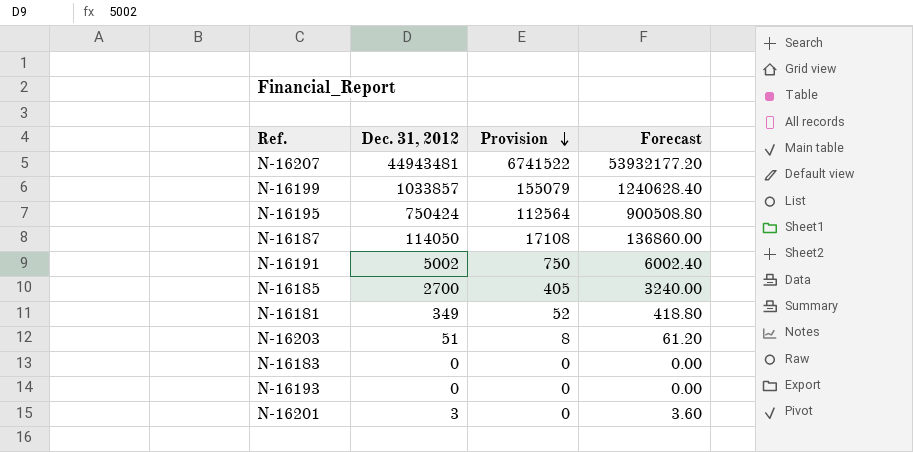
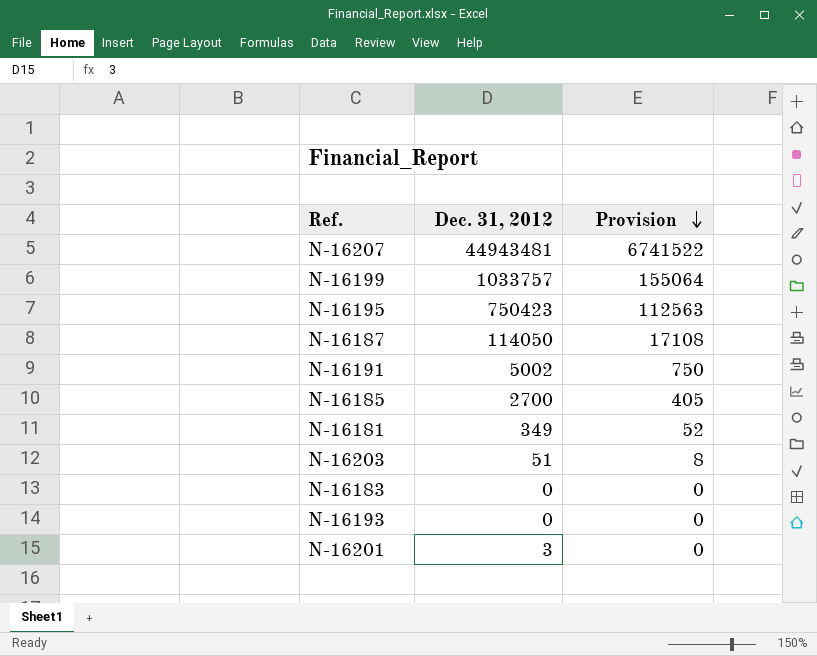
column Forecast | formula: [Dec. 31, 2012] * 1.2 -> none
N-16199 | Dec. 31, 2012: 1033857 -> 1033757
N-16199 | Provision: 155079 -> 155064
N-16195 | Dec. 31, 2012: 750424 -> 750423
N-16195 | Provision: 112564 -> 112563

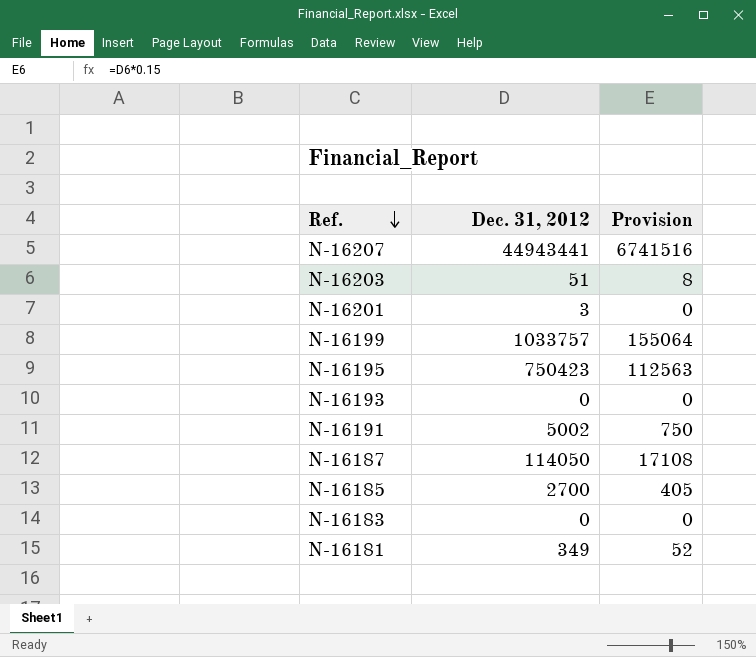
row order: Provision descending -> Ref. descending
N-16207 | Dec. 31, 2012: 44943481 -> 44943441
N-16207 | Provision: 6741522 -> 6741516

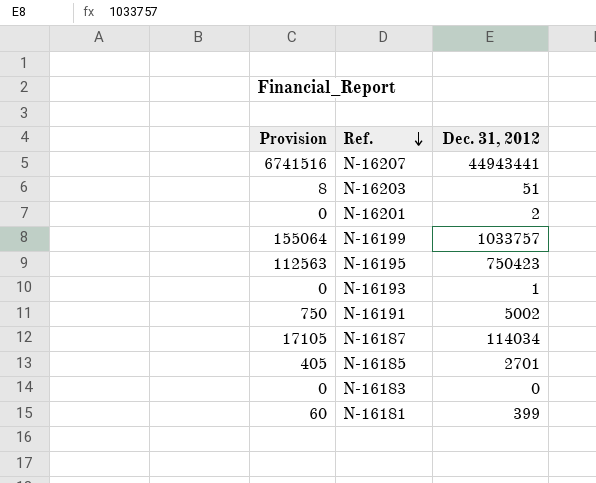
column Provision | position: 3 -> 1
N-16201 | Dec. 31, 2012: 3 -> 2
N-16193 | Dec. 31, 2012: 0 -> 1
N-16187 | Provision: 17108 -> 17105
N-16187 | Dec. 31, 2012: 114050 -> 114034
N-16185 | Dec. 31, 2012: 2700 -> 2701
N-16181 | Provision: 52 -> 60
N-16181 | Dec. 31, 2012: 349 -> 399

